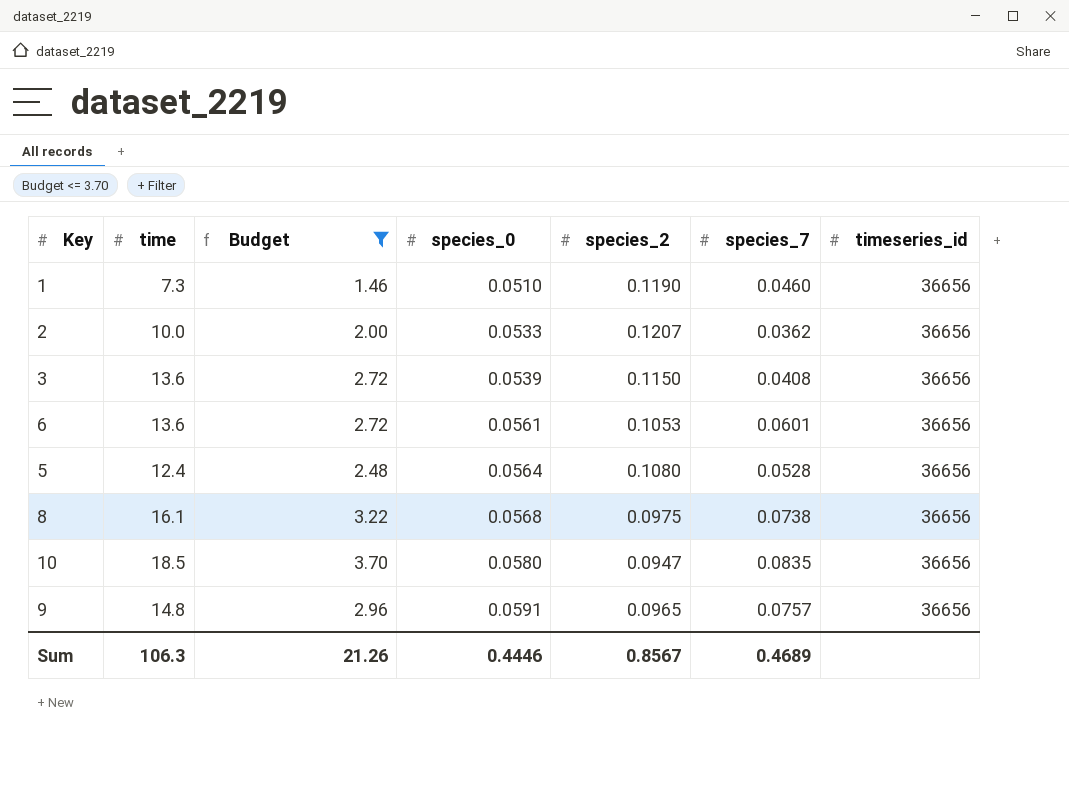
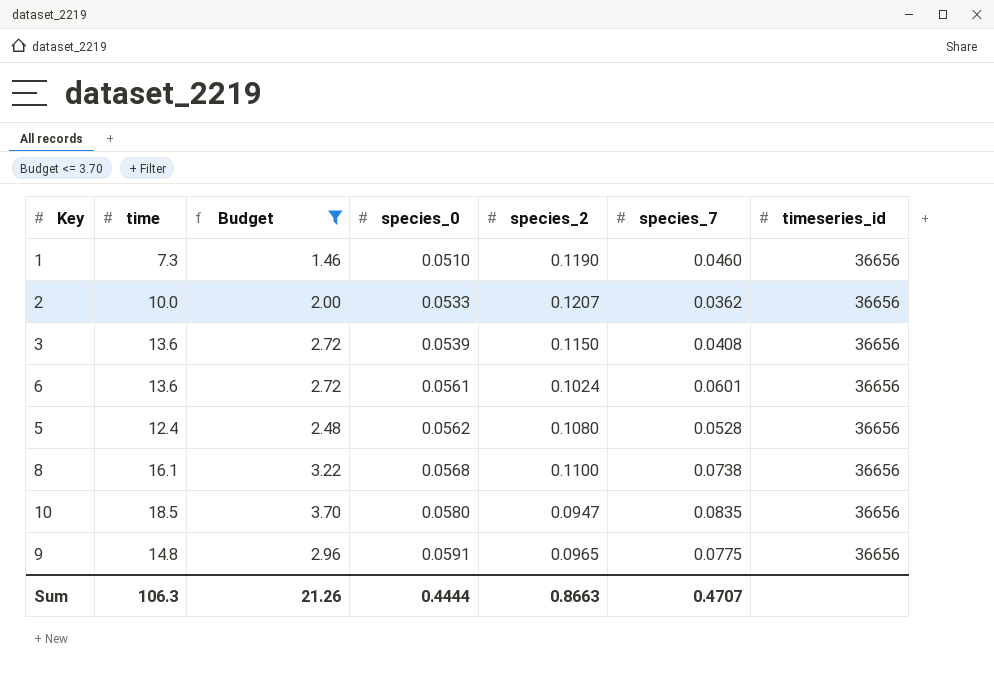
6 | species_2: 0.1053 -> 0.1024
5 | species_0: 0.0564 -> 0.0562
8 | species_2: 0.0975 -> 0.1100
9 | species_7: 0.0757 -> 0.0775
Sum | species_0: 0.4446 -> 0.4444
Sum | species_2: 0.8567 -> 0.8663
Sum | species_7: 0.4689 -> 0.4707

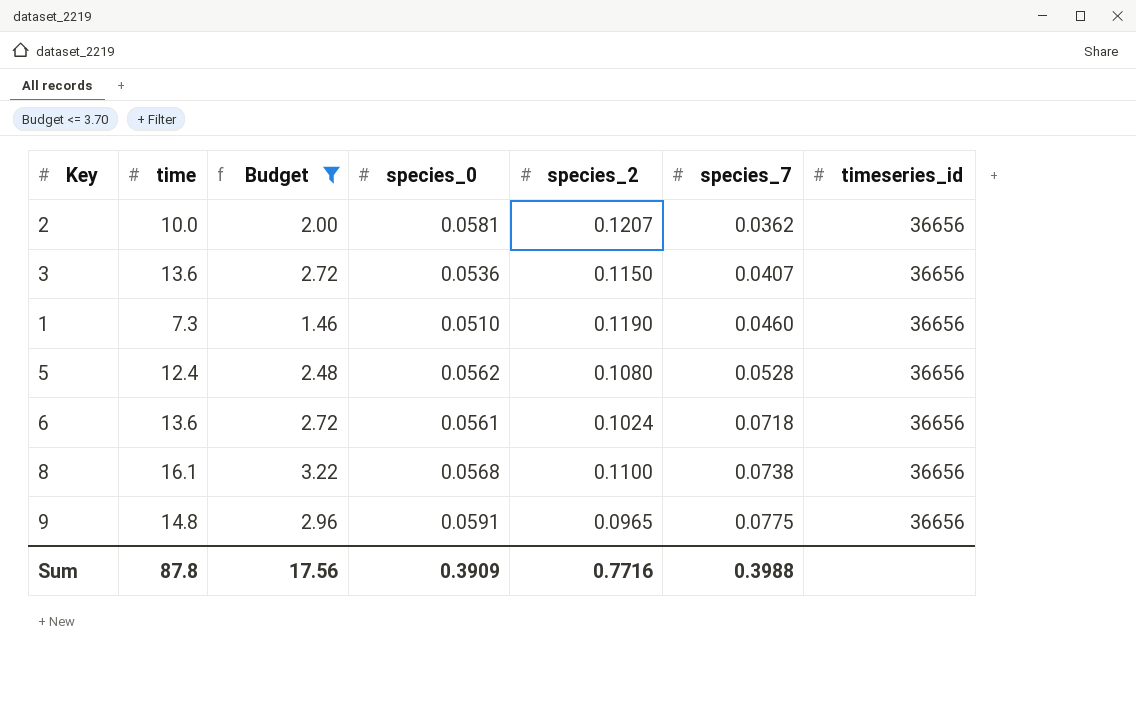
row order: species_0 ascending -> species_7 ascending
row 10: 18.5 | 3.70 | 0.0580 | 0.0947 | 0.0835 | 36656 -> none
2 | species_0: 0.0533 -> 0.0581
3 | species_0: 0.0539 -> 0.0536
3 | species_7: 0.0408 -> 0.0407
6 | species_7: 0.0601 -> 0.0718
Sum | time: 106.3 -> 87.8
Sum | Budget: 21.26 -> 17.56
Sum | species_0: 0.4444 -> 0.3909
Sum | species_2: 0.8663 -> 0.7716
Sum | species_7: 0.4707 -> 0.3988

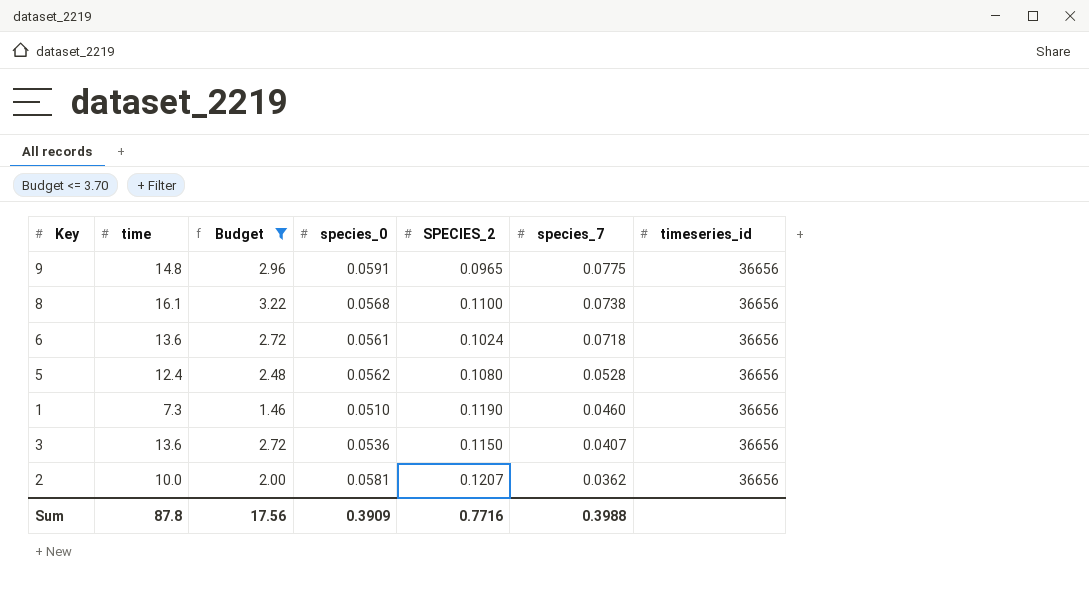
row order: species_7 ascending -> species_7 descending
column name: species_2 -> SPECIES_2

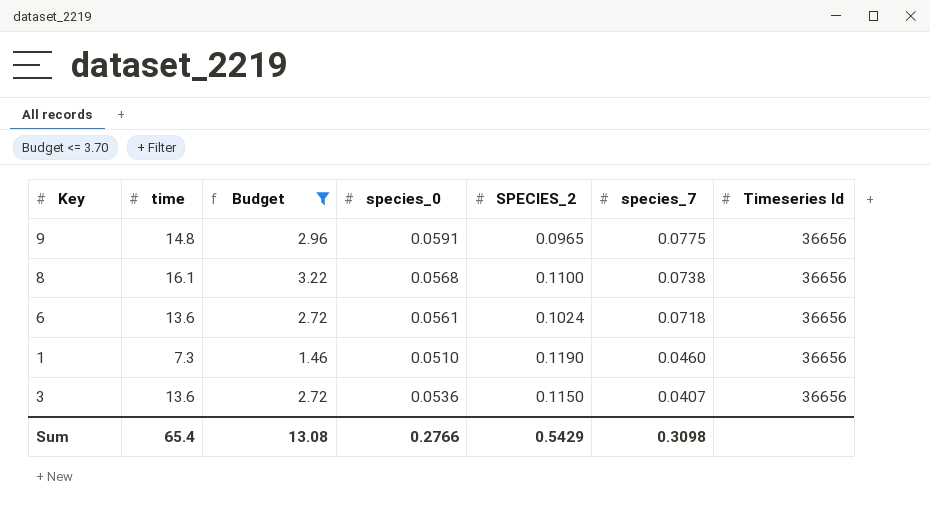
column name: timeseries_id -> Timeseries Id
row 5: 12.4 | 2.48 | 0.0562 | 0.1080 | 0.0528 | 36656 -> none
row 2: 10.0 | 2.00 | 0.0581 | 0.1207 | 0.0362 | 36656 -> none
Sum | time: 87.8 -> 65.4
Sum | Budget: 17.56 -> 13.08
Sum | species_0: 0.3909 -> 0.2766
Sum | SPECIES_2: 0.7716 -> 0.5429
Sum | species_7: 0.3988 -> 0.3098

